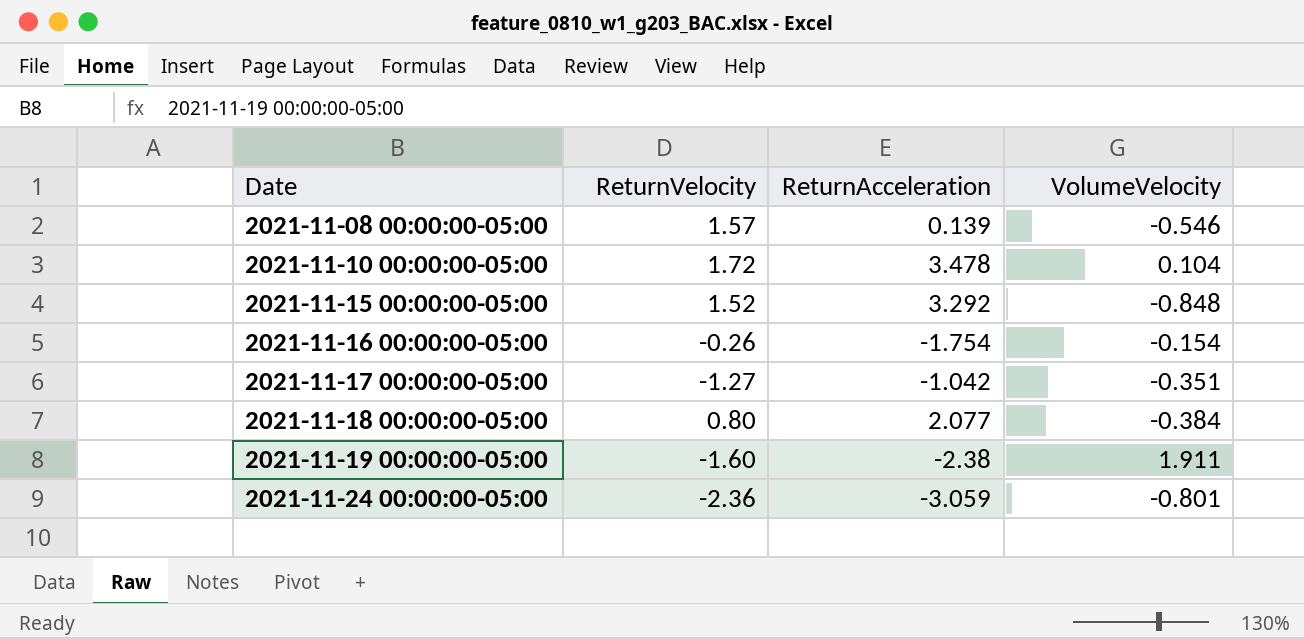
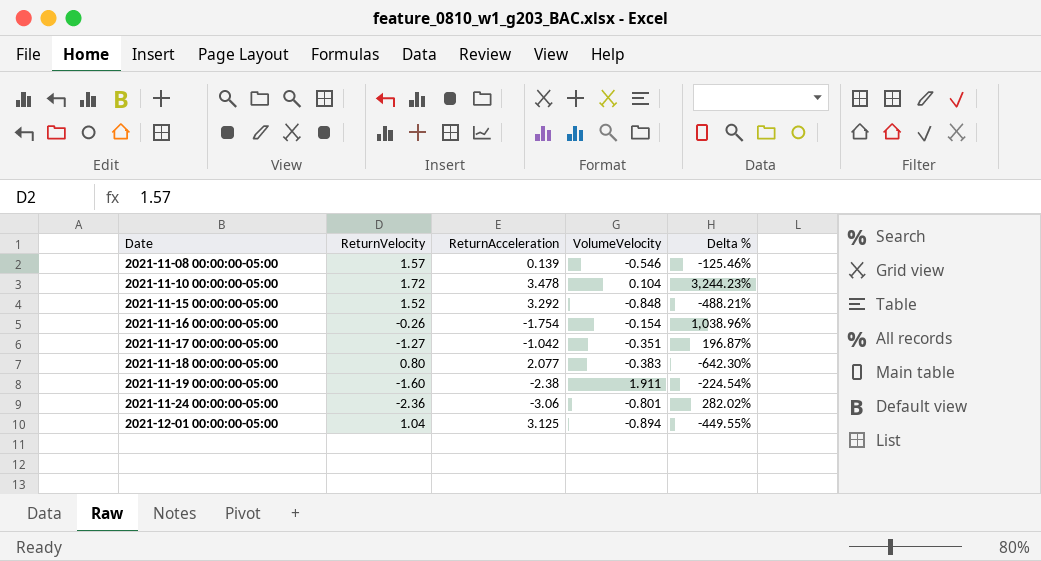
column Delta % | formula: none -> ([ReturnAcceleration] - [VolumeVelocity]) / [VolumeVelocity]
2021-11-18 00:00:00-05:00 | VolumeVelocity: -0.384 -> -0.383
2021-11-24 00:00:00-05:00 | ReturnAcceleration: -3.059 -> -3.06
row 2021-12-01 00:00:00-05:00: none -> 1.04 | 3.125 | -0.894 | -449.55%

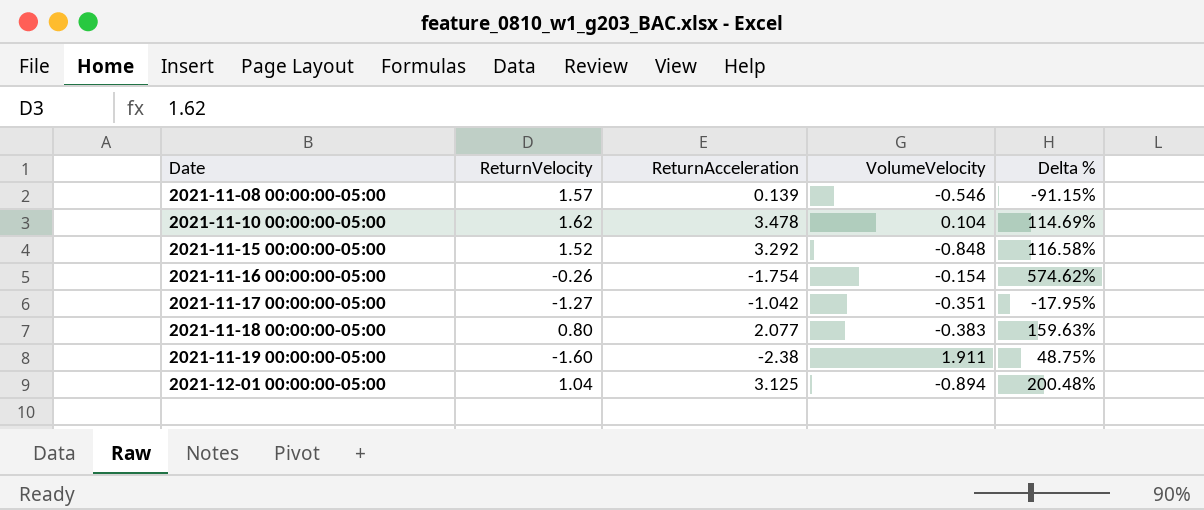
column Delta % | formula: ([ReturnAcceleration] - [VolumeVelocity]) / [VolumeVelocity] -> ([ReturnAcceleration] - [ReturnVelocity]) / [ReturnVelocity]
row 2021-11-24 00:00:00-05:00: -2.36 | -3.06 | -0.801 | 282.02% -> none
2021-11-10 00:00:00-05:00 | ReturnVelocity: 1.72 -> 1.62

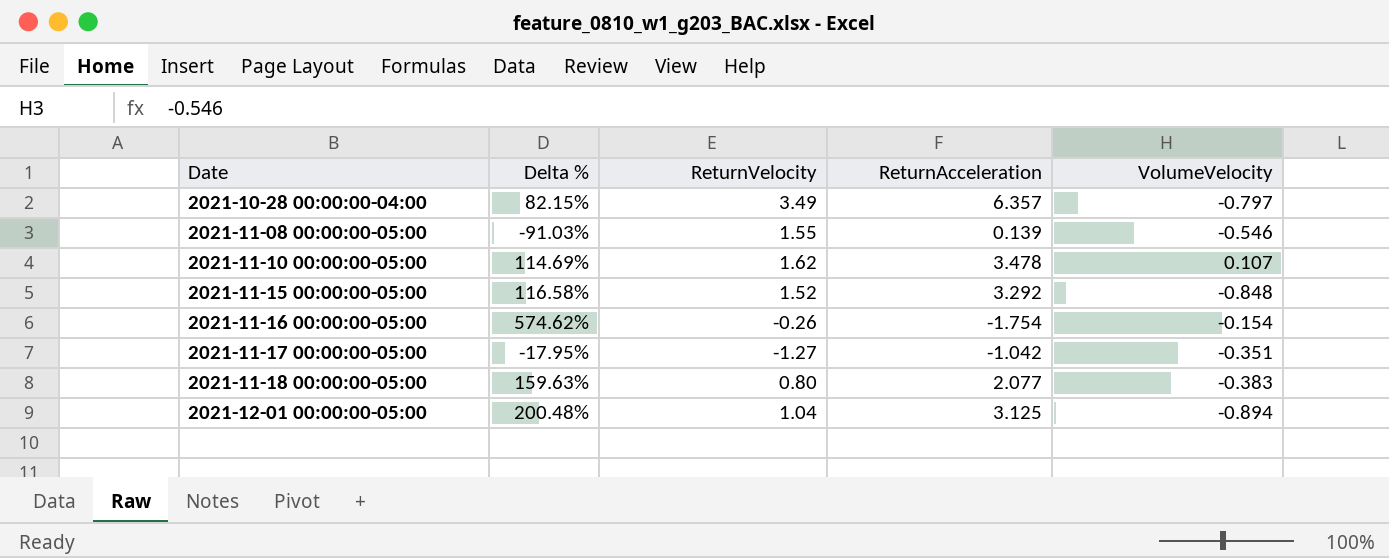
column Delta % | position: 5 -> 2
row 2021-11-19 00:00:00-05:00: -1.60 | -2.38 | 1.911 | 48.75% -> none
row 2021-10-28 00:00:00-04:00: none -> 82.15% | 3.49 | 6.357 | -0.797
2021-11-08 00:00:00-05:00 | Delta %: -91.15% -> -91.03%
2021-11-08 00:00:00-05:00 | ReturnVelocity: 1.57 -> 1.55
2021-11-10 00:00:00-05:00 | VolumeVelocity: 0.104 -> 0.107

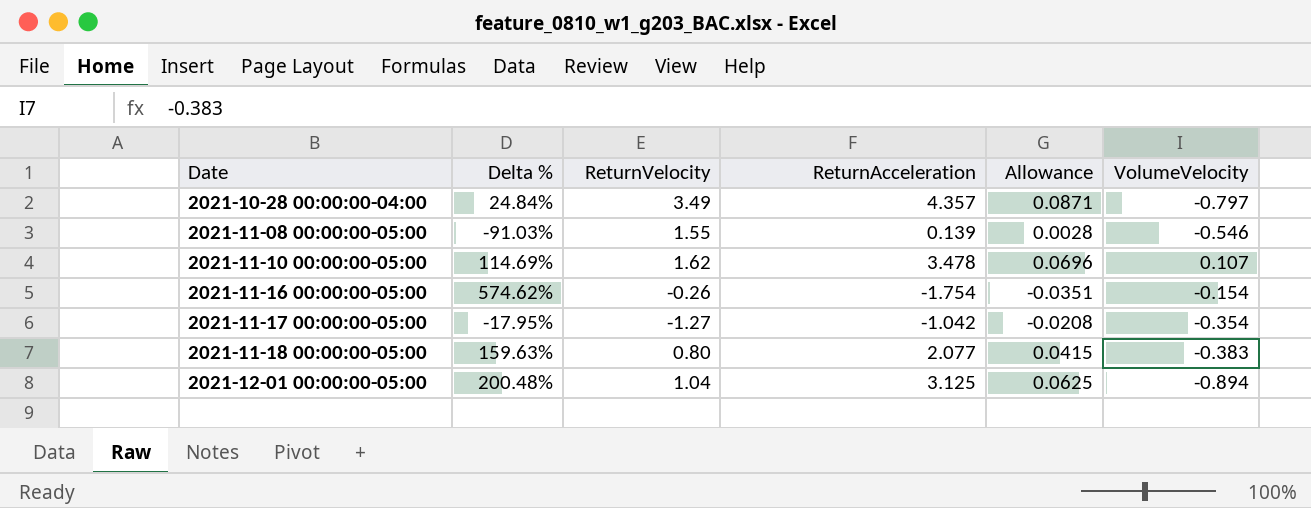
column Allowance | formula: none -> [ReturnAcceleration] * 0.02
row 2021-11-15 00:00:00-05:00: 116.58% | 1.52 | 3.292 | -0.848 -> none
2021-10-28 00:00:00-04:00 | Delta %: 82.15% -> 24.84%
2021-10-28 00:00:00-04:00 | ReturnAcceleration: 6.357 -> 4.357
2021-11-17 00:00:00-05:00 | VolumeVelocity: -0.351 -> -0.354

